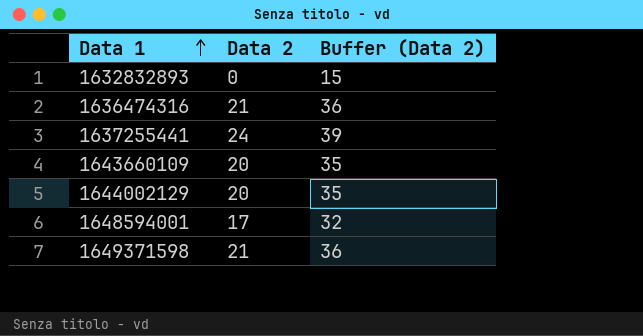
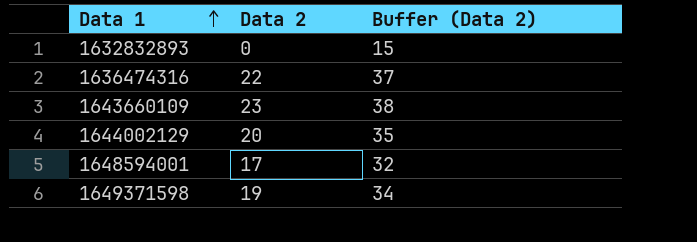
row 1637255441: 24 | 39 -> none
1636474316 | Data 2: 21 -> 22
1636474316 | Buffer (Data 2): 36 -> 37
1643660109 | Data 2: 20 -> 23
1643660109 | Buffer (Data 2): 35 -> 38
1649371598 | Data 2: 21 -> 19
1649371598 | Buffer (Data 2): 36 -> 34

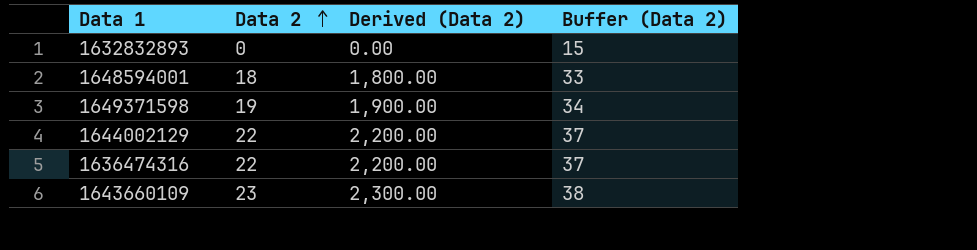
row order: Data 1 ascending -> Data 2 ascending
column Derived (Data 2) | formula: none -> [Data 2] * 100
1648594001 | Data 2: 17 -> 18
1648594001 | Buffer (Data 2): 32 -> 33
1644002129 | Data 2: 20 -> 22
1644002129 | Buffer (Data 2): 35 -> 37

